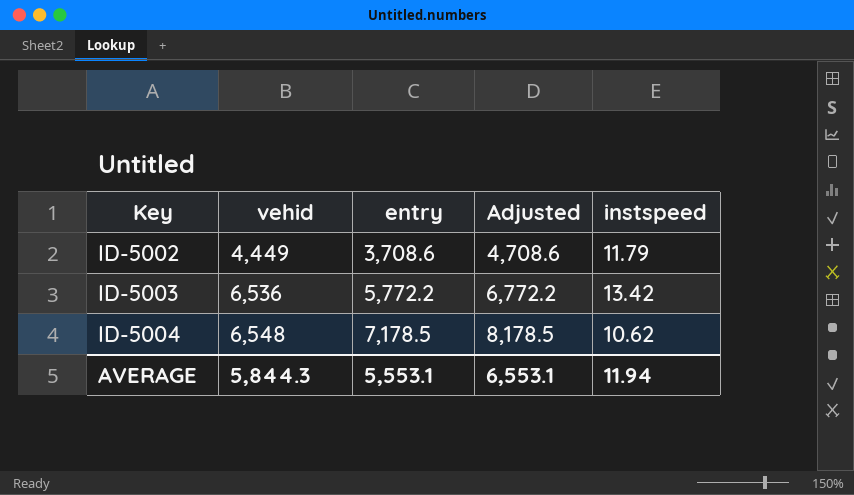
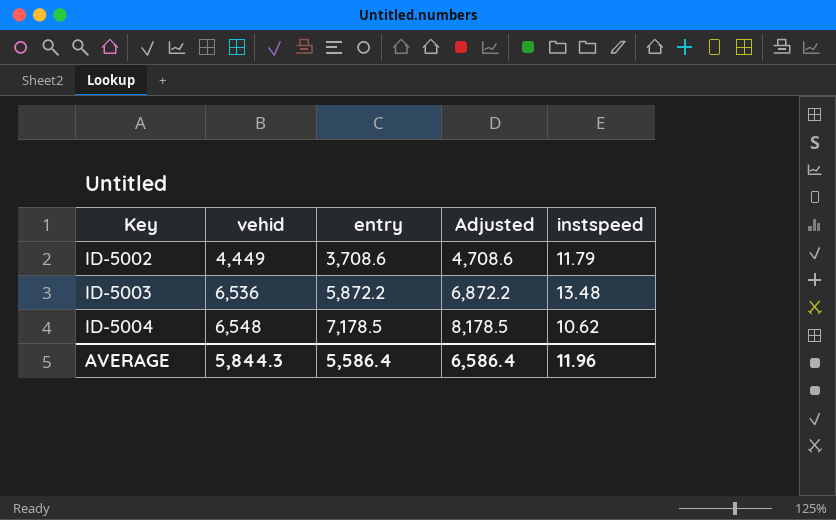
ID-5003 | entry: 5,772.2 -> 5,872.2
ID-5003 | Adjusted: 6,772.2 -> 6,872.2
ID-5003 | instspeed: 13.42 -> 13.48
AVERAGE | entry: 5,553.1 -> 5,586.4
AVERAGE | Adjusted: 6,553.1 -> 6,586.4
AVERAGE | instspeed: 11.94 -> 11.96

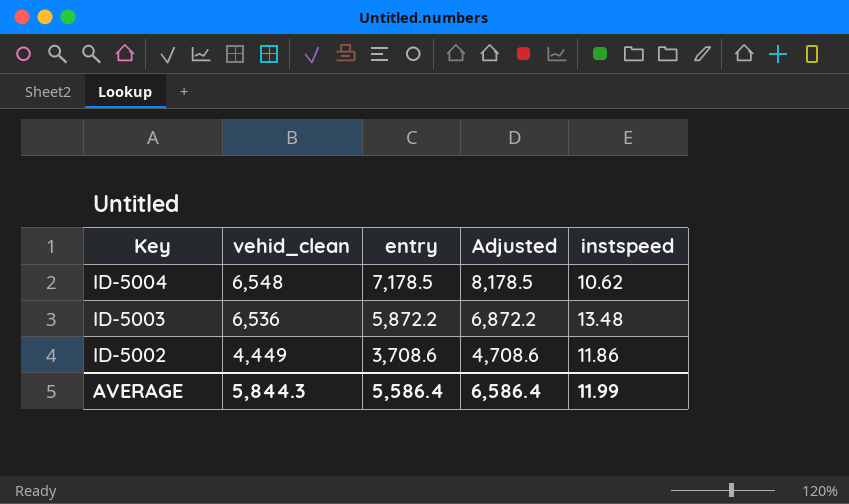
row order: Key ascending -> Key descending
column name: vehid -> vehid_clean
ID-5002 | instspeed: 11.79 -> 11.86
AVERAGE | instspeed: 11.96 -> 11.99

